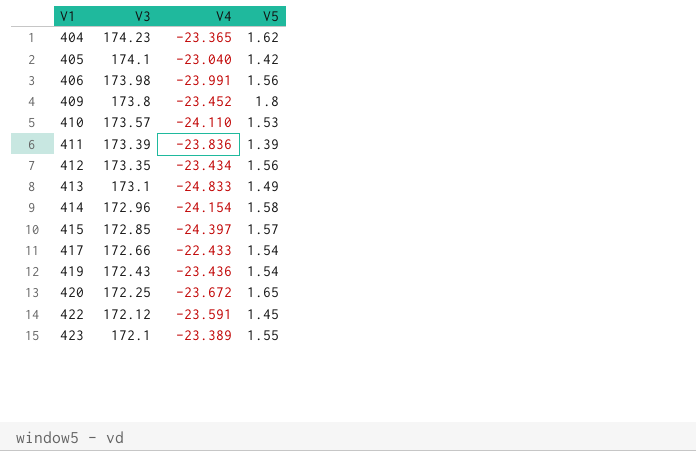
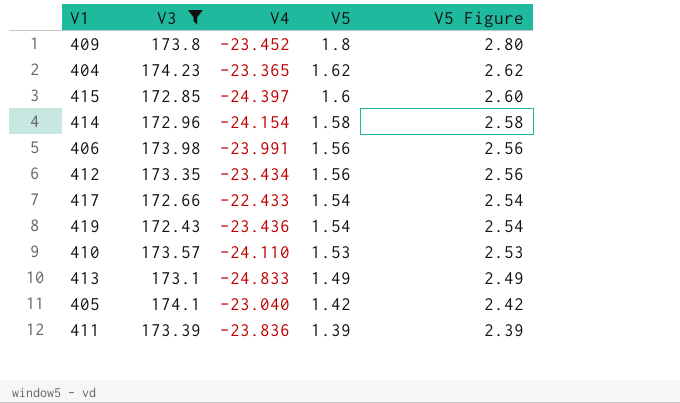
filter: none -> V3 >= 172.43
row order: V1 ascending -> V5 descending
column V5 Figure | formula: none -> [V5] + 1
415 | V5: 1.57 -> 1.6

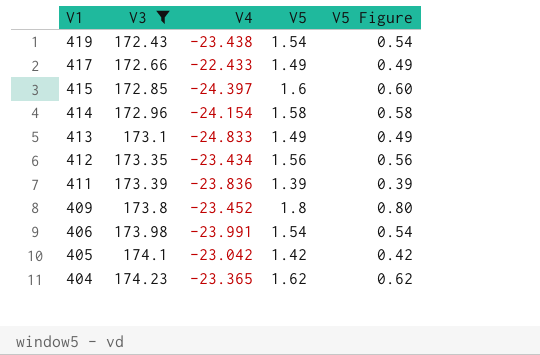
row order: V5 descending -> V1 descending
column V5 Figure | formula: [V5] + 1 -> [V5] - 1
row 410: 173.57 | -24.110 | 1.53 | 2.53 -> none
419 | V4: -23.436 -> -23.438
417 | V5: 1.54 -> 1.49
406 | V5: 1.56 -> 1.54
405 | V4: -23.040 -> -23.042

